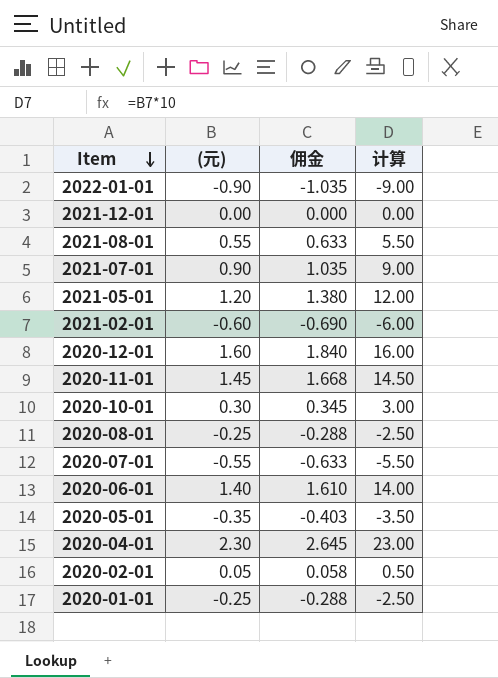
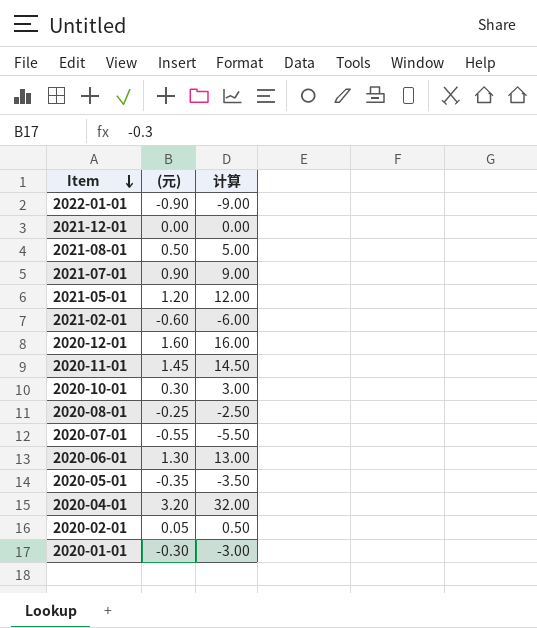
column 佣金 | formula: [(元)] * 1.15 -> none
2021-08-01 | (元): 0.55 -> 0.50
2021-08-01 | 计算: 5.50 -> 5.00
2020-06-01 | (元): 1.40 -> 1.30
2020-06-01 | 计算: 14.00 -> 13.00
2020-04-01 | (元): 2.30 -> 3.20
2020-04-01 | 计算: 23.00 -> 32.00
2020-01-01 | (元): -0.25 -> -0.30
2020-01-01 | 计算: -2.50 -> -3.00

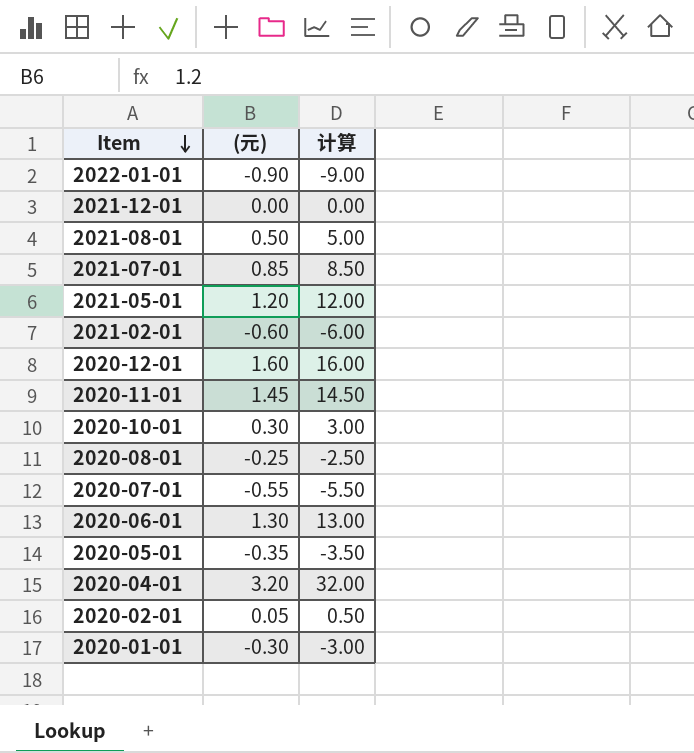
2021-07-01 | (元): 0.90 -> 0.85
2021-07-01 | 计算: 9.00 -> 8.50

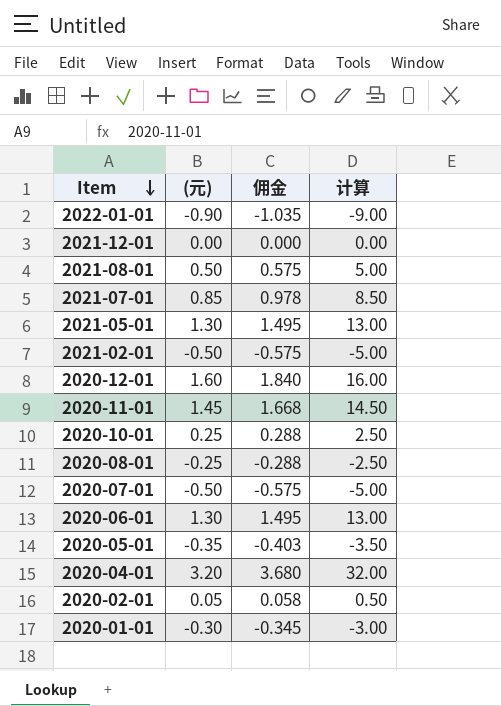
column 佣金 | formula: none -> [(元)] * 1.15
2021-05-01 | (元): 1.20 -> 1.30
2021-05-01 | 计算: 12.00 -> 13.00
2021-02-01 | (元): -0.60 -> -0.50
2021-02-01 | 计算: -6.00 -> -5.00
2020-10-01 | (元): 0.30 -> 0.25
2020-10-01 | 计算: 3.00 -> 2.50
2020-07-01 | (元): -0.55 -> -0.50
2020-07-01 | 计算: -5.50 -> -5.00

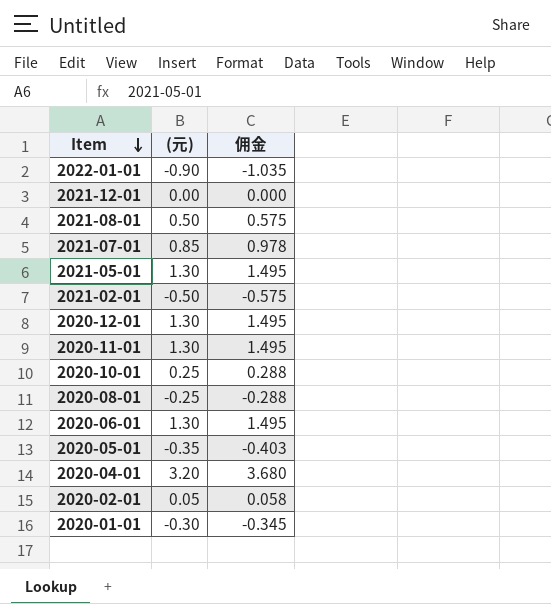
column 计算 | formula: [(元)] * 10 -> none
row 2020-07-01: -0.50 | -0.575 | -5.00 -> none
2020-12-01 | (元): 1.60 -> 1.30
2020-12-01 | 佣金: 1.840 -> 1.495
2020-11-01 | (元): 1.45 -> 1.30
2020-11-01 | 佣金: 1.668 -> 1.495

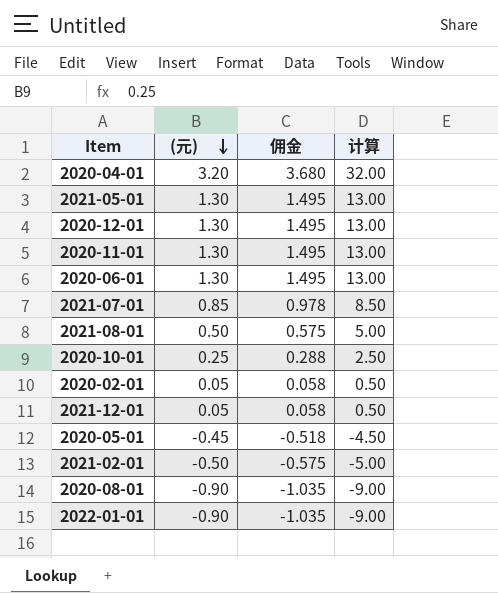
row order: Item descending -> (元) descending
column 计算 | formula: none -> [(元)] * 10
row 2020-01-01: -0.30 | -0.345 -> none
2021-12-01 | (元): 0.00 -> 0.05
2021-12-01 | 佣金: 0.000 -> 0.058
2020-05-01 | (元): -0.35 -> -0.45
2020-05-01 | 佣金: -0.403 -> -0.518
2020-08-01 | (元): -0.25 -> -0.90
2020-08-01 | 佣金: -0.288 -> -1.035

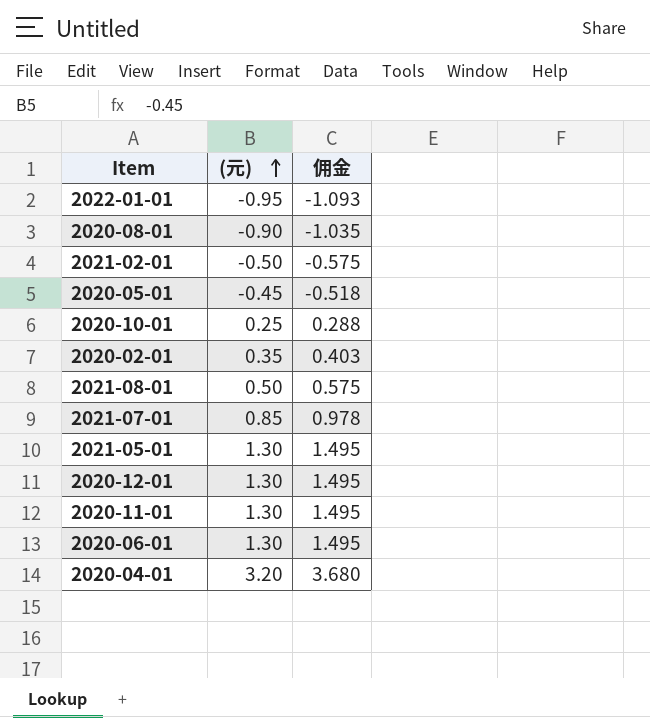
row order: (元) descending -> (元) ascending
column 计算 | formula: [(元)] * 10 -> none
row 2021-12-01: 0.05 | 0.058 | 0.50 -> none
2022-01-01 | (元): -0.90 -> -0.95
2022-01-01 | 佣金: -1.035 -> -1.093
2020-02-01 | (元): 0.05 -> 0.35
2020-02-01 | 佣金: 0.058 -> 0.403

